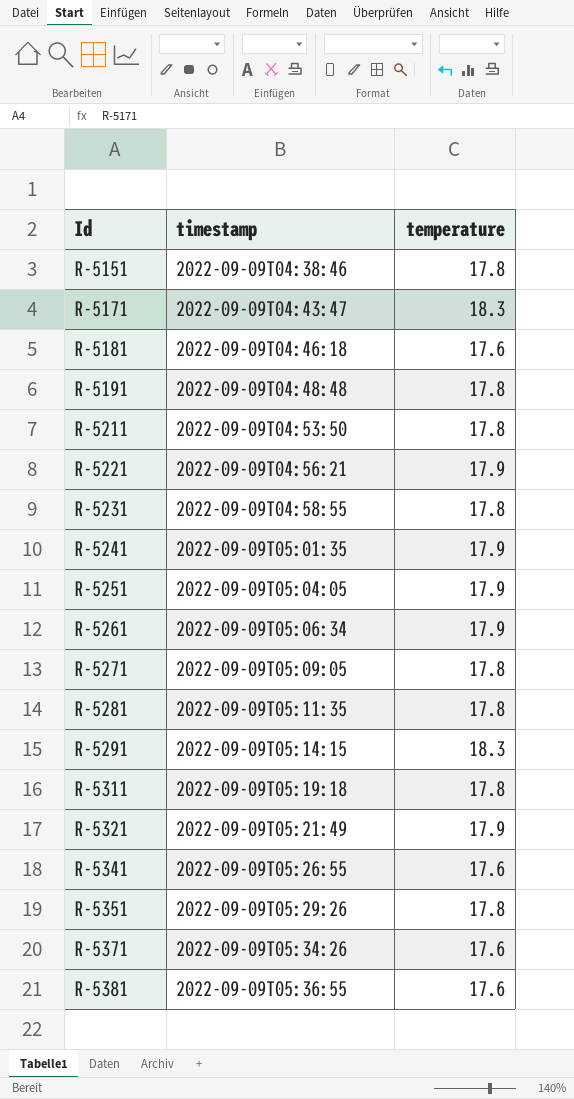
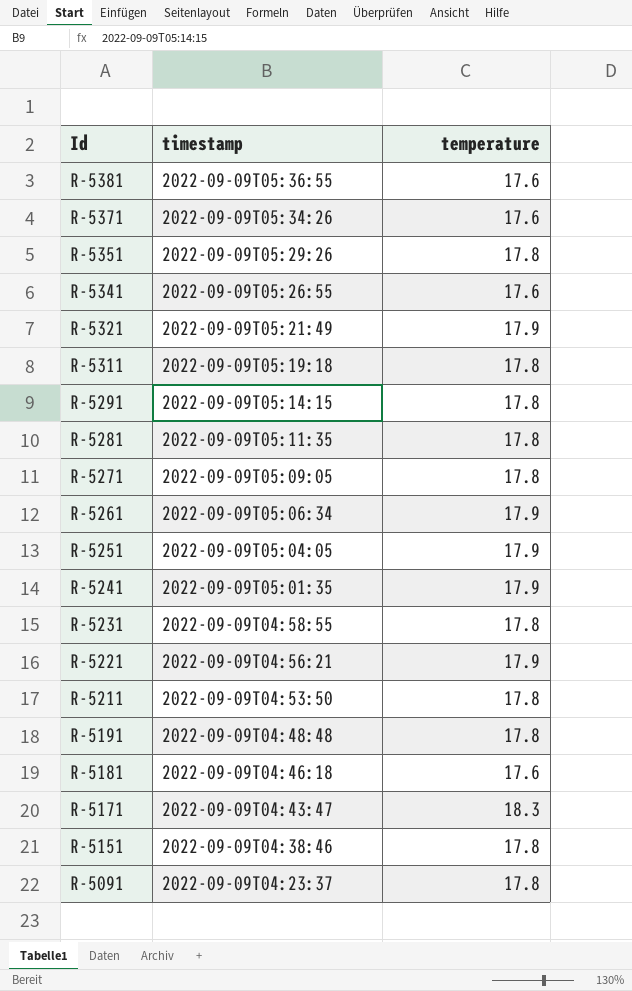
row order: Id ascending -> Id descending
R-5291 | temperature: 18.3 -> 17.8
row R-5091: none -> 2022-09-09T04:23:37 | 17.8

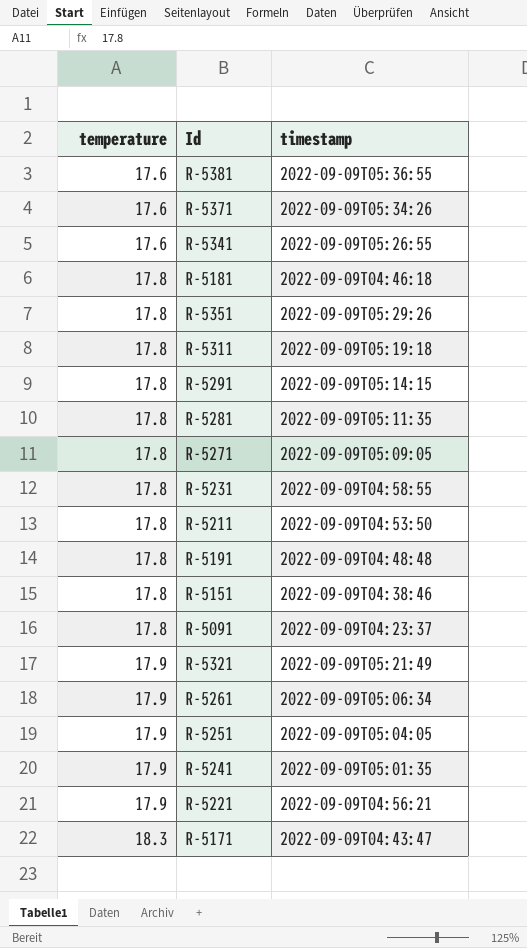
row order: Id descending -> temperature ascending
column temperature | position: 3 -> 1
R-5181 | temperature: 17.6 -> 17.8

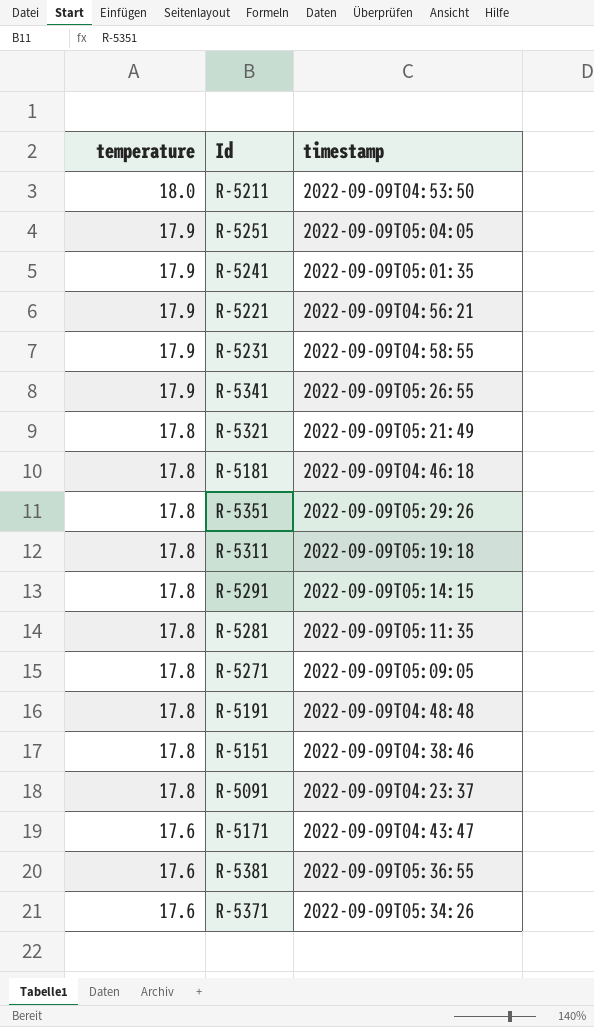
row order: temperature ascending -> temperature descending
row R-5261: 17.9 | 2022-09-09T05:06:34 -> none
R-5211 | temperature: 17.8 -> 18.0
R-5231 | temperature: 17.8 -> 17.9
R-5341 | temperature: 17.6 -> 17.9
R-5321 | temperature: 17.9 -> 17.8
R-5171 | temperature: 18.3 -> 17.6

